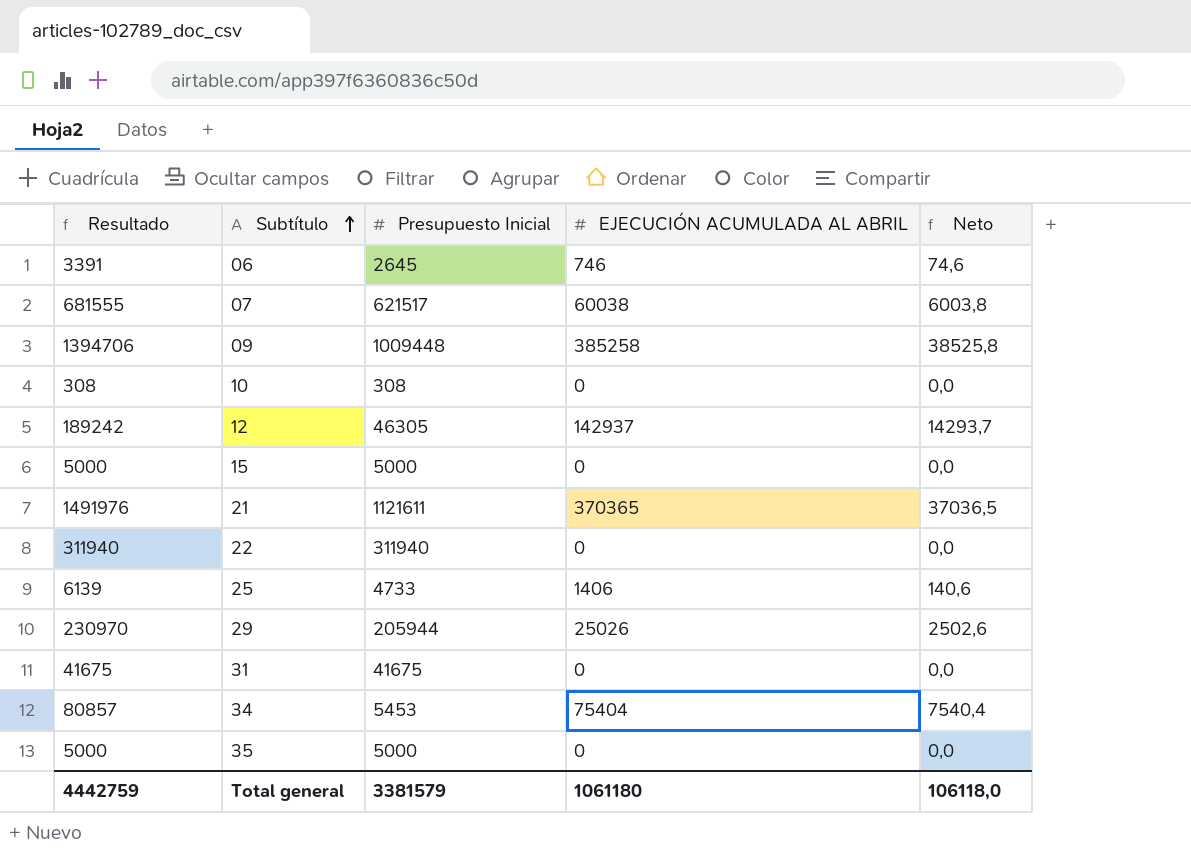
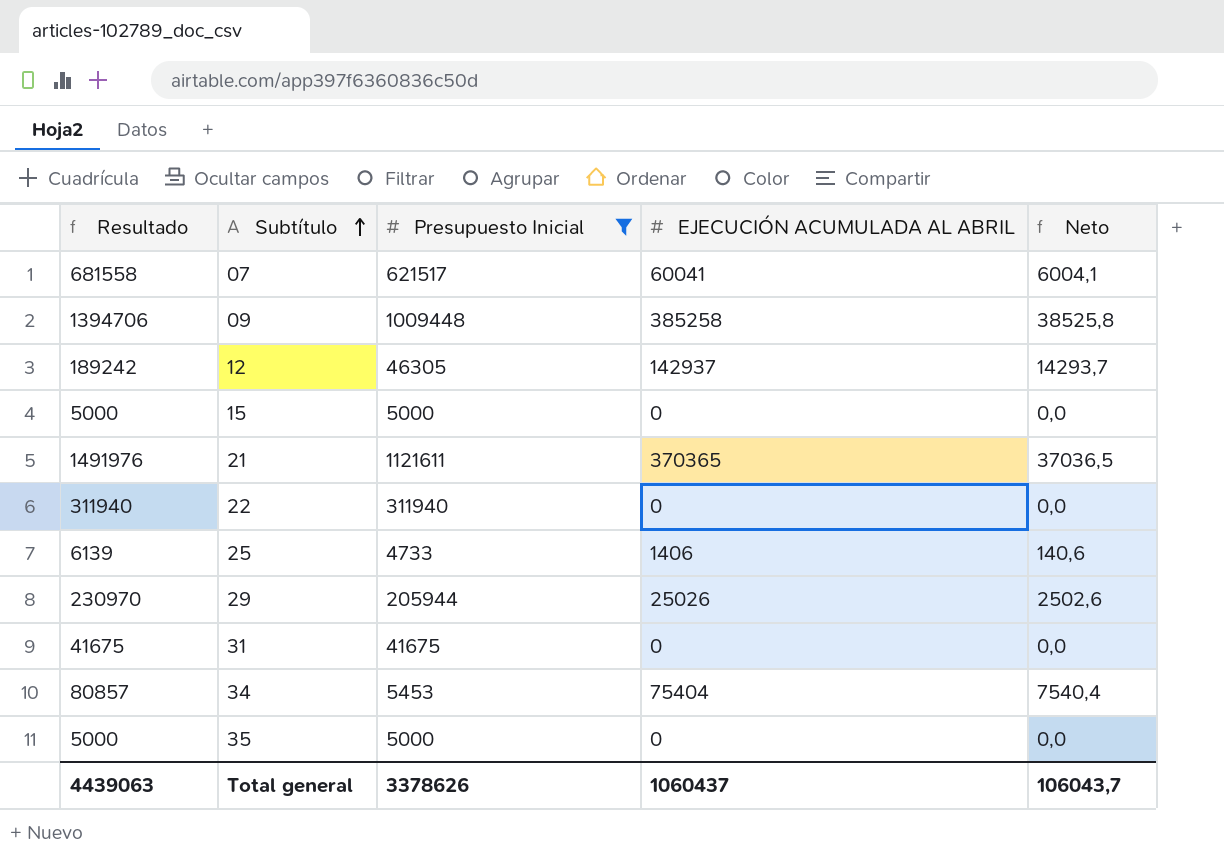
filter: none -> Presupuesto Inicial >= 4733
07 | Resultado: 681555 -> 681558
07 | EJECUCIÓN ACUMULADA AL ABRIL: 60038 -> 60041
07 | Neto: 6003,8 -> 6004,1
Total general | Resultado: 4442759 -> 4439063
Total general | Presupuesto Inicial: 3381579 -> 3378626
Total general | EJECUCIÓN ACUMULADA AL ABRIL: 1061180 -> 1060437
Total general | Neto: 106118,0 -> 106043,7

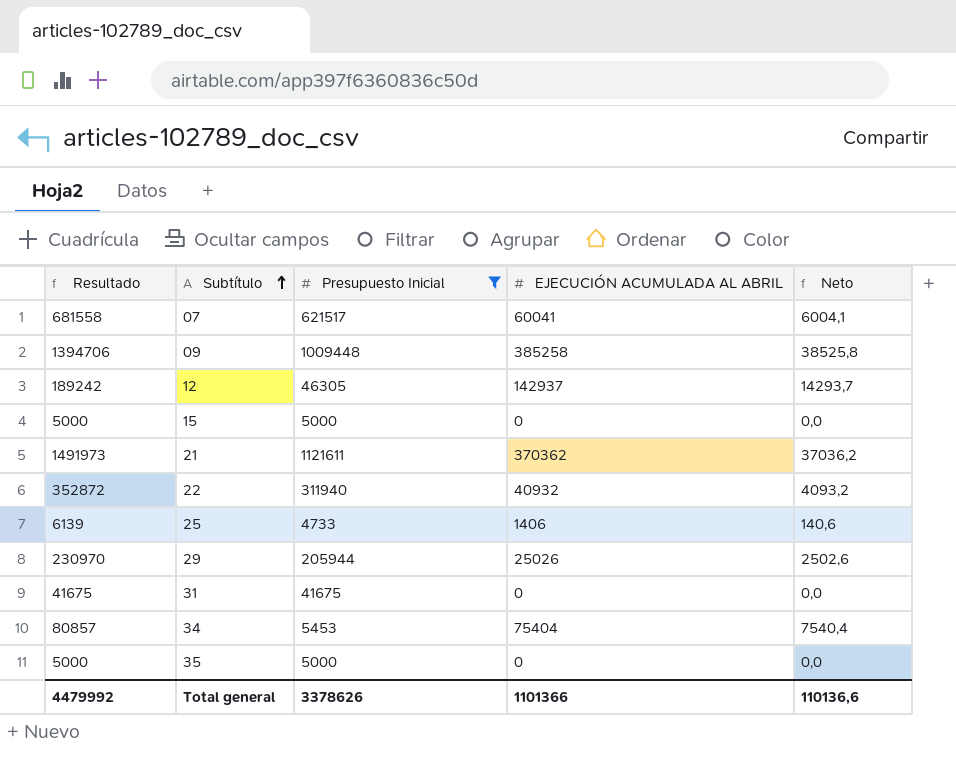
21 | Resultado: 1491976 -> 1491973
21 | EJECUCIÓN ACUMULADA AL ABRIL: 370365 -> 370362
21 | Neto: 37036,5 -> 37036,2
22 | Resultado: 311940 -> 352872
22 | EJECUCIÓN ACUMULADA AL ABRIL: 0 -> 40932
22 | Neto: 0,0 -> 4093,2
Total general | Resultado: 4439063 -> 4479992
Total general | EJECUCIÓN ACUMULADA AL ABRIL: 1060437 -> 1101366
Total general | Neto: 106043,7 -> 110136,6

